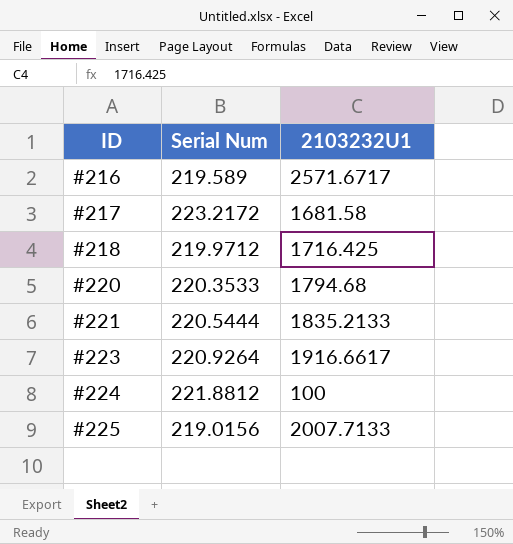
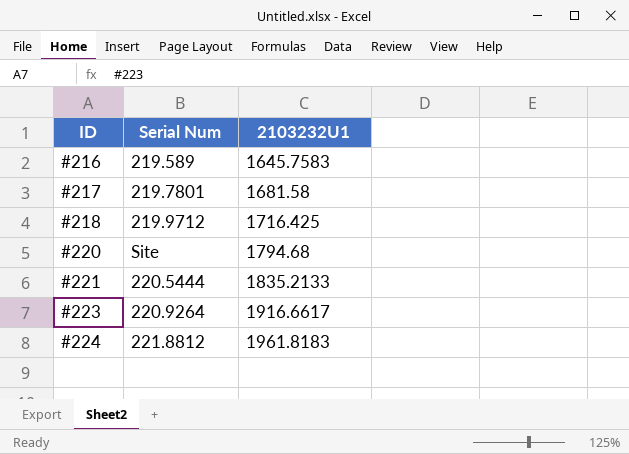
row #225: 219.0156 | 2007.7133 -> none
#216 | 2103232U1: 2571.6717 -> 1645.7583
#217 | Serial Num: 223.2172 -> 219.7801
#220 | Serial Num: 220.3533 -> Site
#224 | 2103232U1: 100 -> 1961.8183

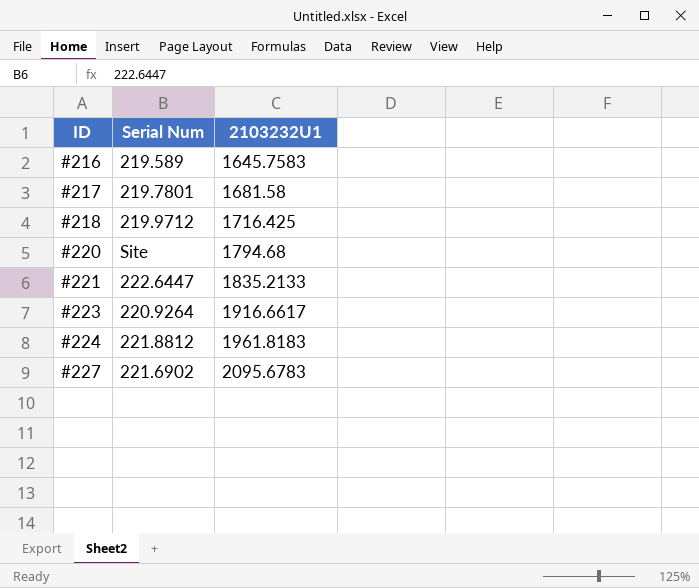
#221 | Serial Num: 220.5444 -> 222.6447
row #227: none -> 221.6902 | 2095.6783

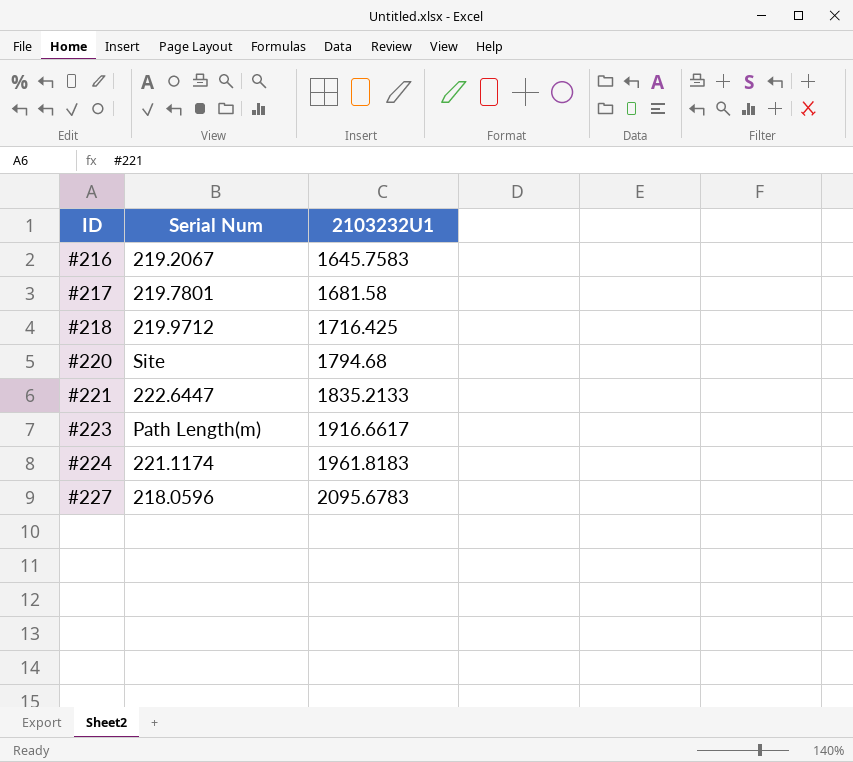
#216 | Serial Num: 219.589 -> 219.2067
#223 | Serial Num: 220.9264 -> Path Length(m)
#224 | Serial Num: 221.8812 -> 221.1174
#227 | Serial Num: 221.6902 -> 218.0596

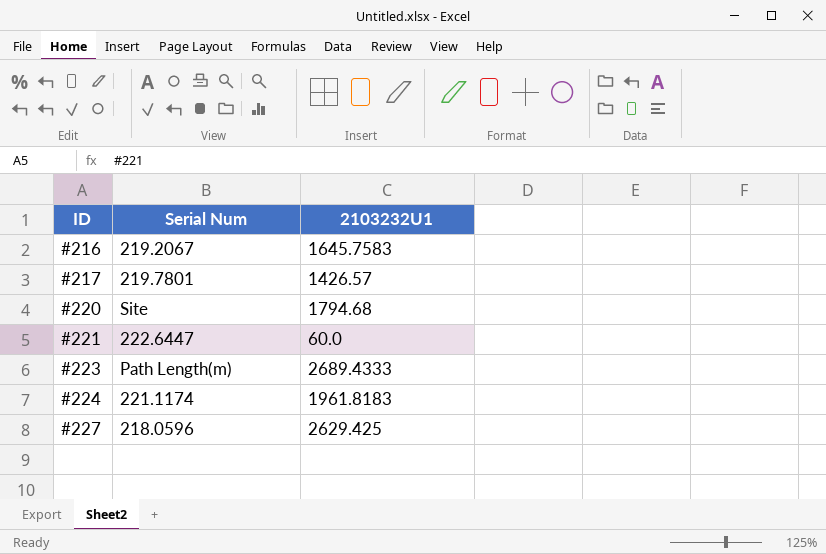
row #218: 219.9712 | 1716.425 -> none
#217 | 2103232U1: 1681.58 -> 1426.57
#221 | 2103232U1: 1835.2133 -> 60.0
#223 | 2103232U1: 1916.6617 -> 2689.4333
#227 | 2103232U1: 2095.6783 -> 2629.425

